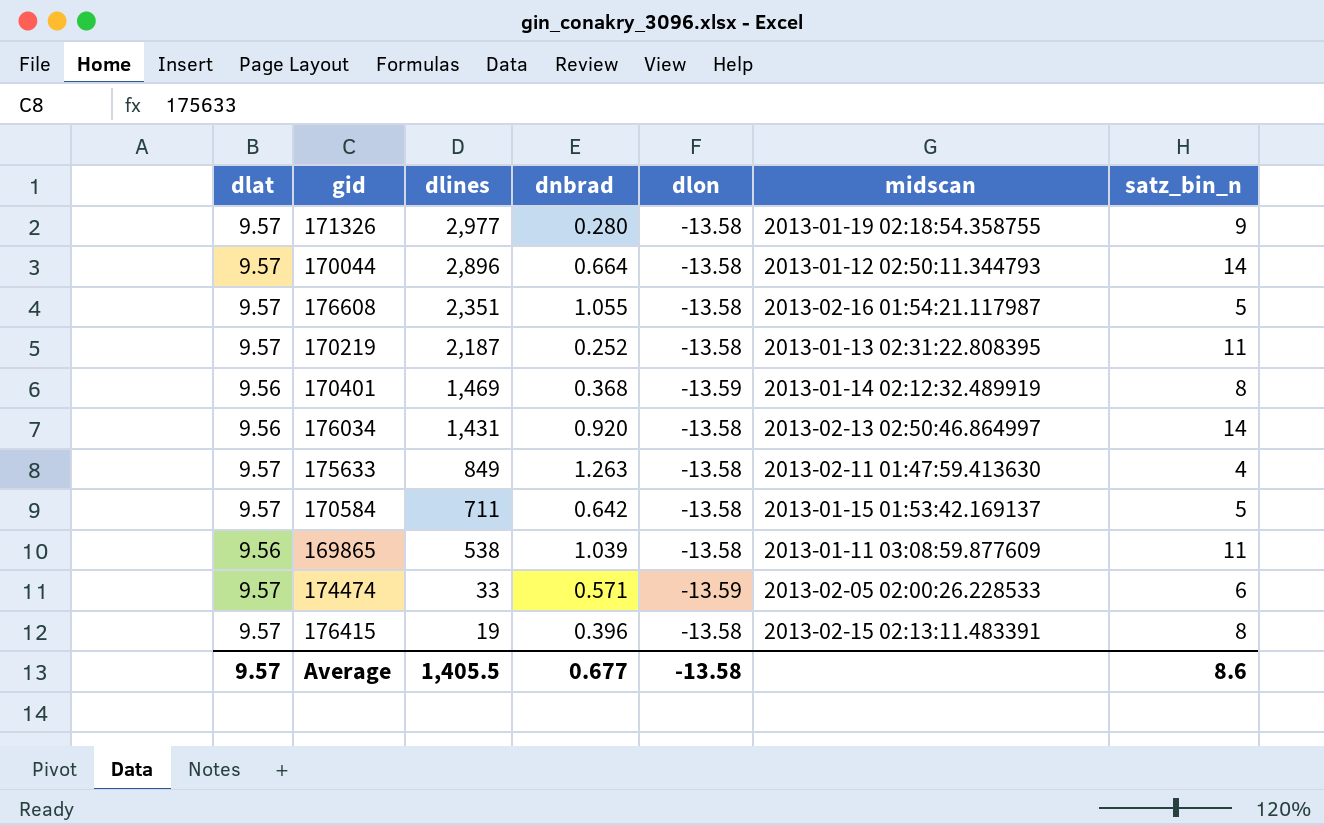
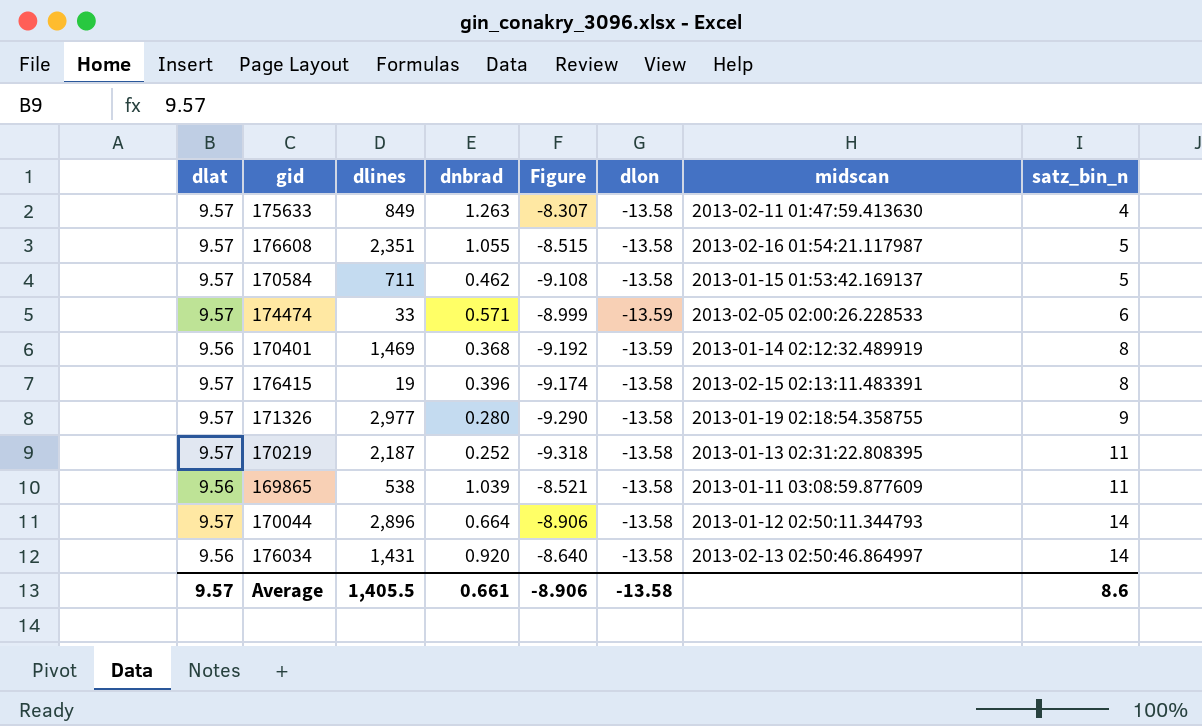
row order: dlines descending -> satz_bin_n ascending
column Figure | formula: none -> [dnbrad] - [dlat]
170584 | dnbrad: 0.642 -> 0.462
Average | dnbrad: 0.677 -> 0.661

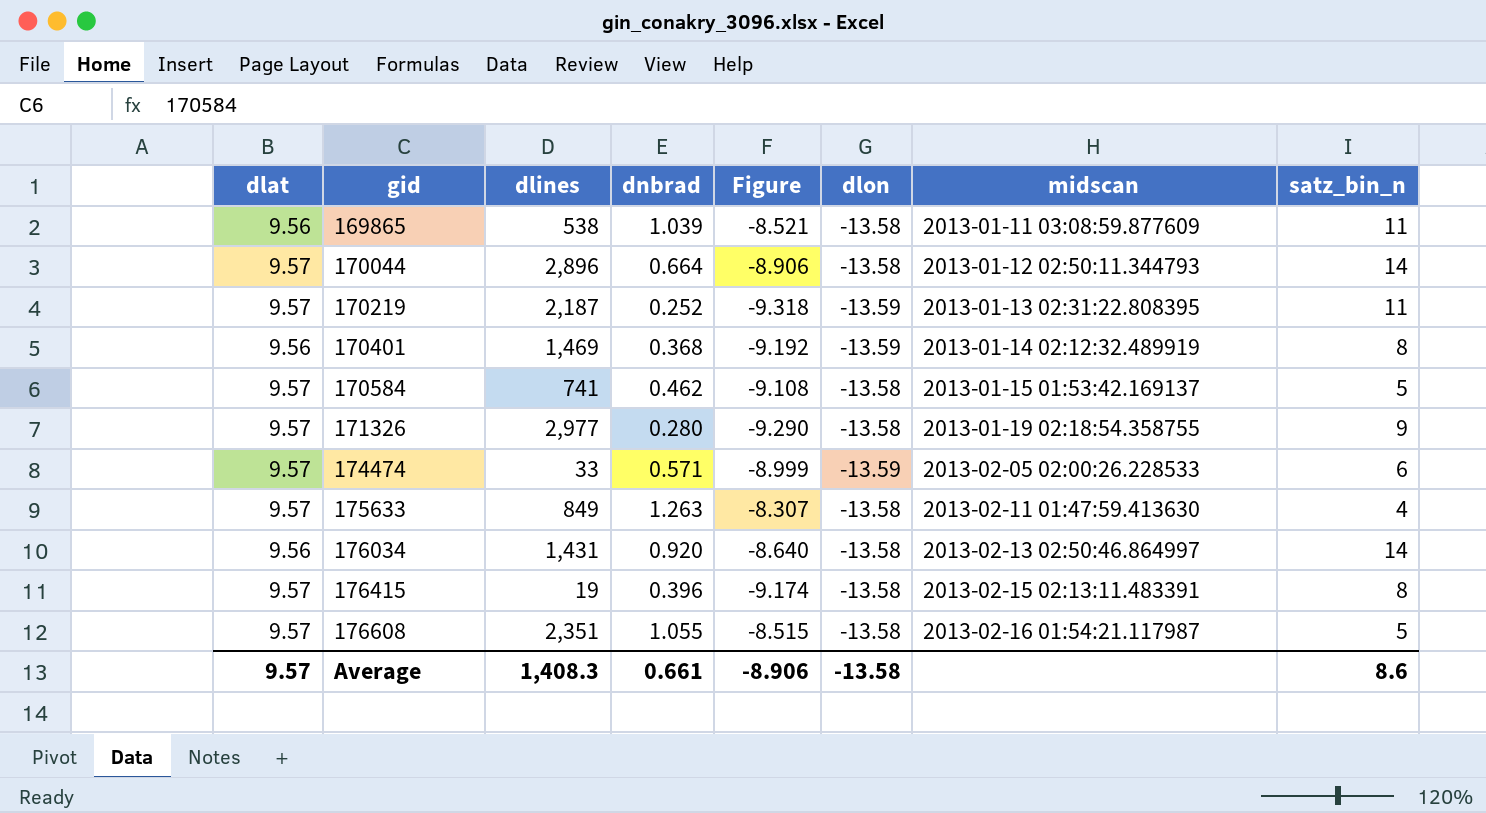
row order: satz_bin_n ascending -> gid ascending
170219 | dlon: -13.58 -> -13.59
170584 | dlines: 711 -> 741
Average | dlines: 1,405.5 -> 1,408.3

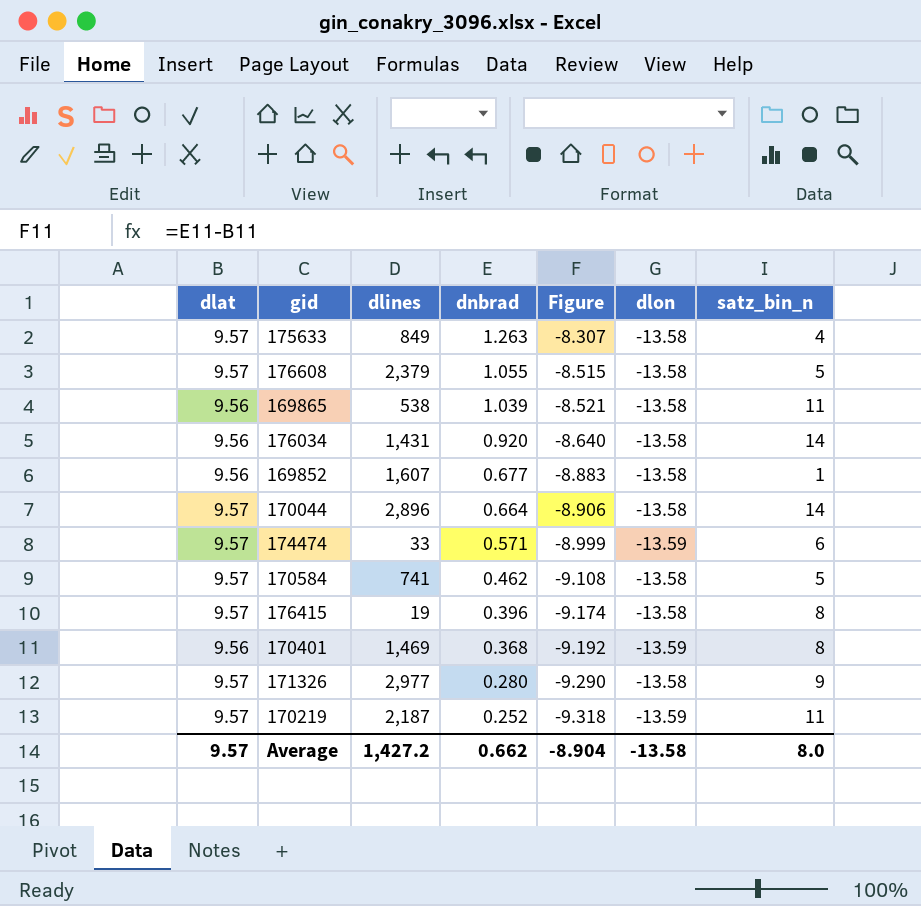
row order: gid ascending -> dnbrad descending
column midscan | position: 7 -> none
176608 | dlines: 2,351 -> 2,379
row 169852: none -> 9.56 | 1,607 | 0.677 | -8.883 | -13.58 | 1
Average | dlines: 1,408.3 -> 1,427.2
Average | dnbrad: 0.661 -> 0.662
Average | Figure: -8.906 -> -8.904
Average | satz_bin_n: 8.6 -> 8.0

